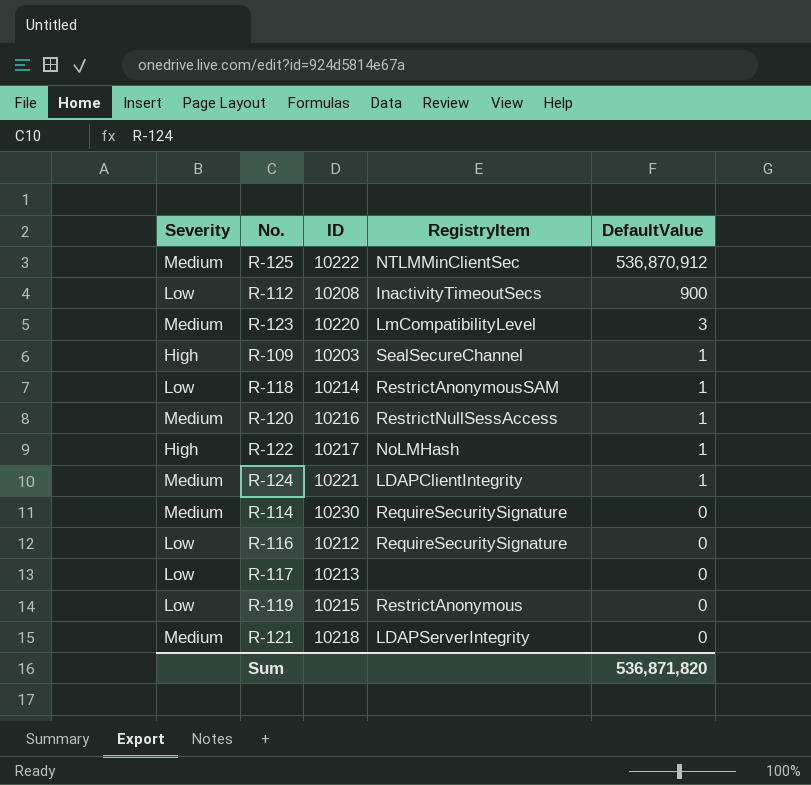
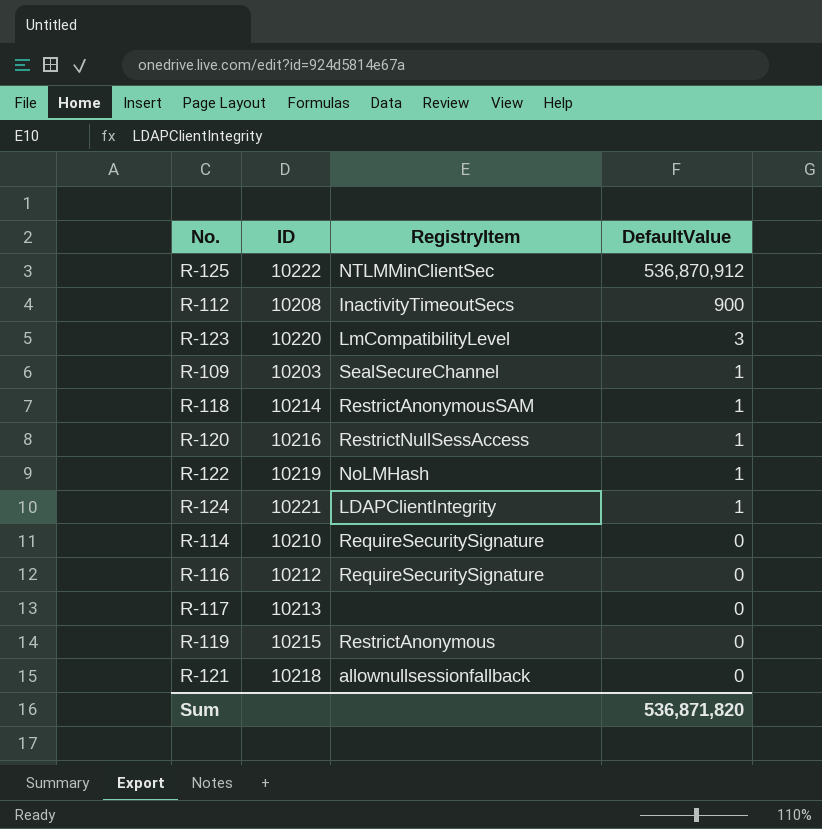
column Severity | position: 1 -> none
R-122 | ID: 10217 -> 10219
R-114 | ID: 10230 -> 10210
R-121 | RegistryItem: LDAPServerIntegrity -> allownullsessionfallback

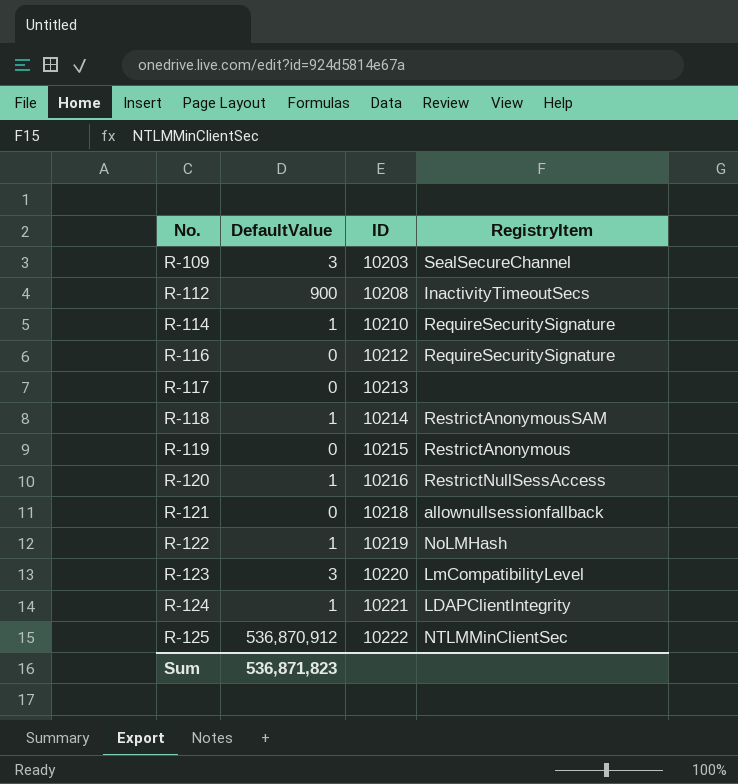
row order: DefaultValue descending -> No. ascending
column DefaultValue | position: 4 -> 2
R-109 | DefaultValue: 1 -> 3
R-114 | DefaultValue: 0 -> 1
Sum | DefaultValue: 536,871,820 -> 536,871,823

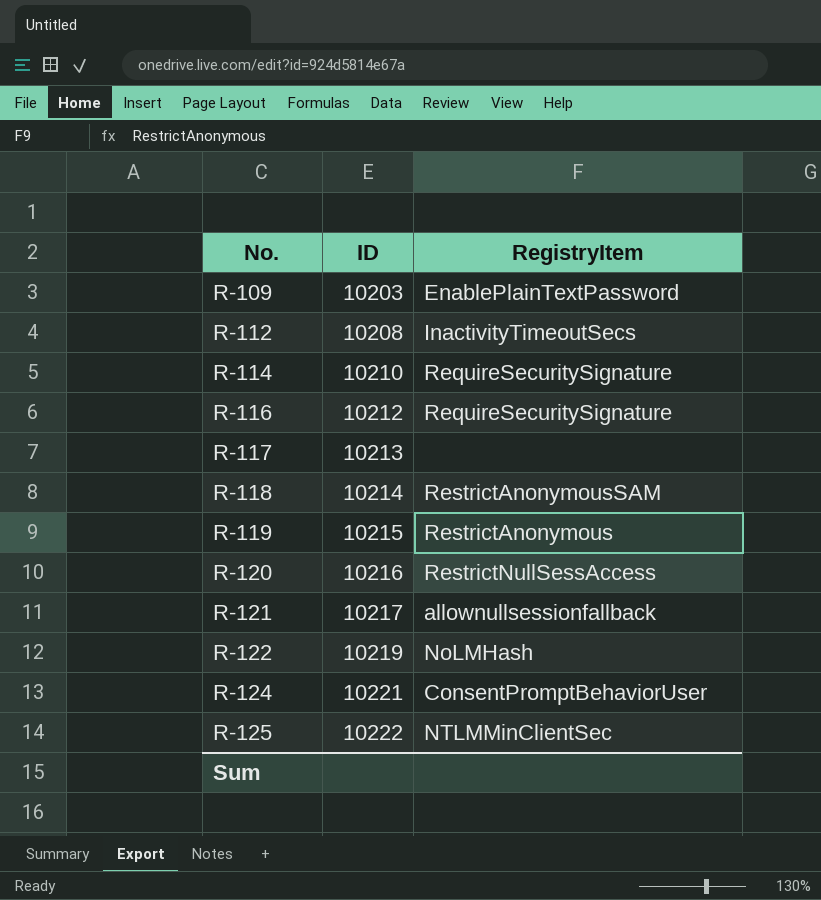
column DefaultValue | position: 2 -> none
row R-123: 3 | 10220 | LmCompatibilityLevel -> none
R-109 | RegistryItem: SealSecureChannel -> EnablePlainTextPassword
R-121 | ID: 10218 -> 10217
R-124 | RegistryItem: LDAPClientIntegrity -> ConsentPromptBehaviorUser

